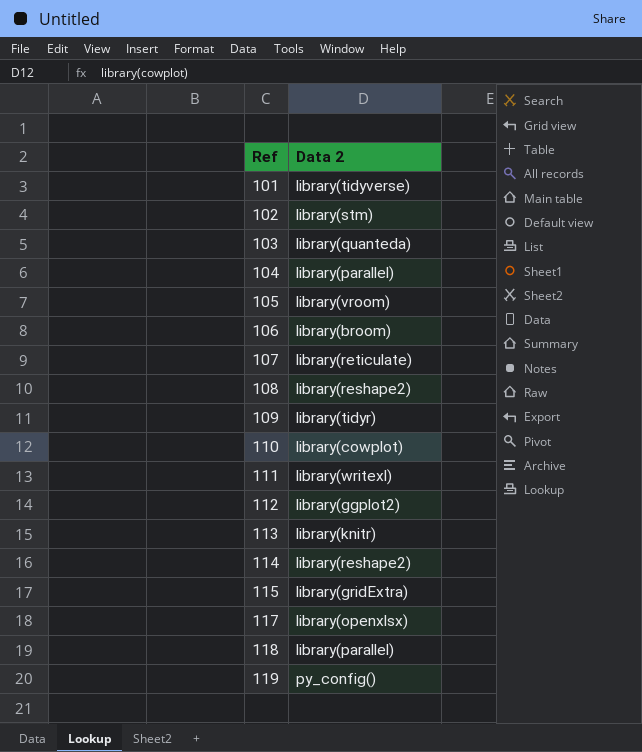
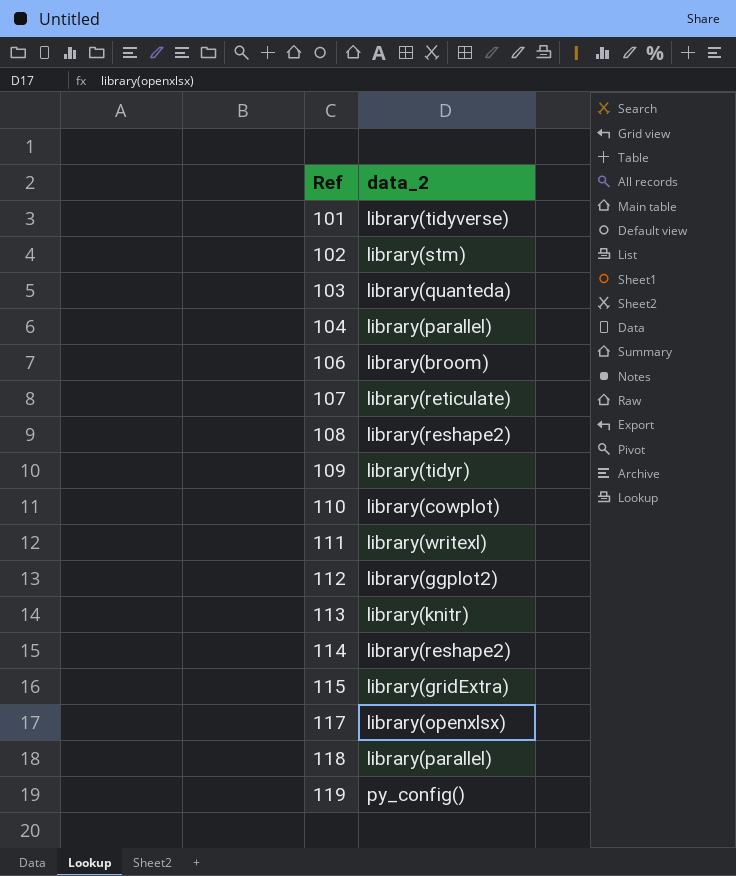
column name: Data 2 -> data_2
row 105: library(vroom) -> none

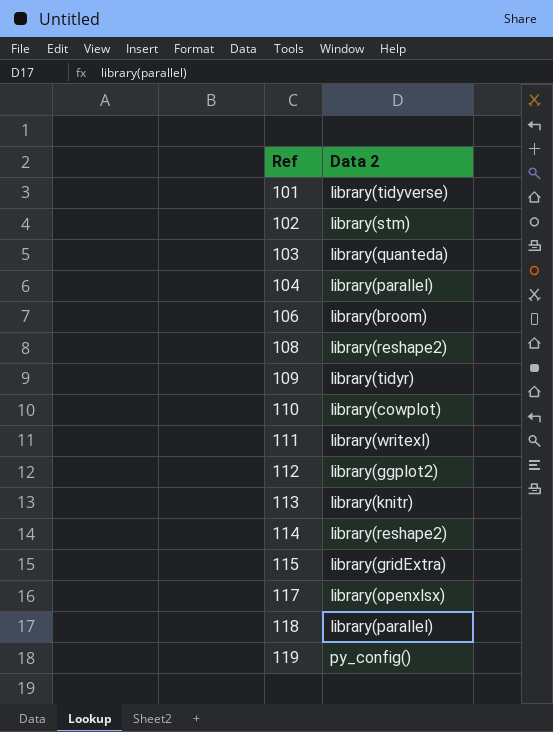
column name: data_2 -> Data 2
row 107: library(reticulate) -> none

